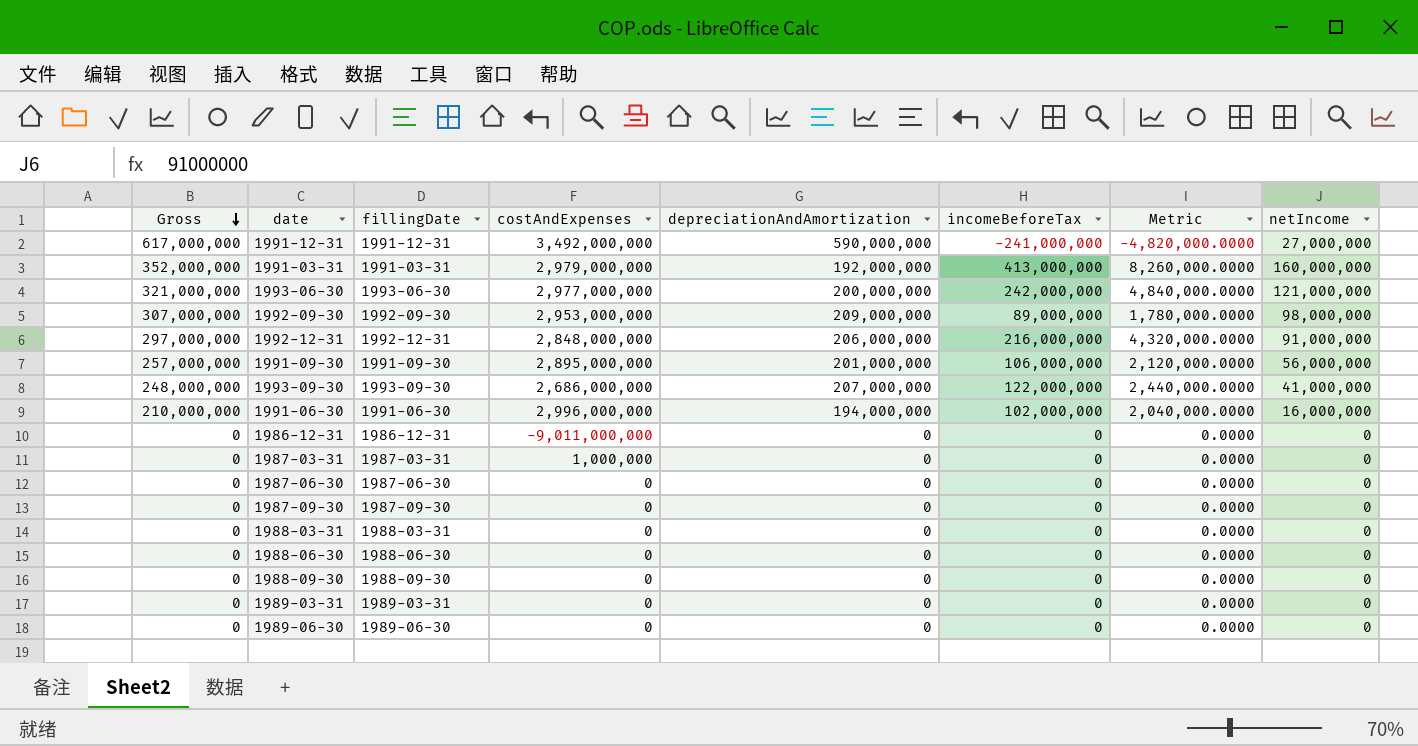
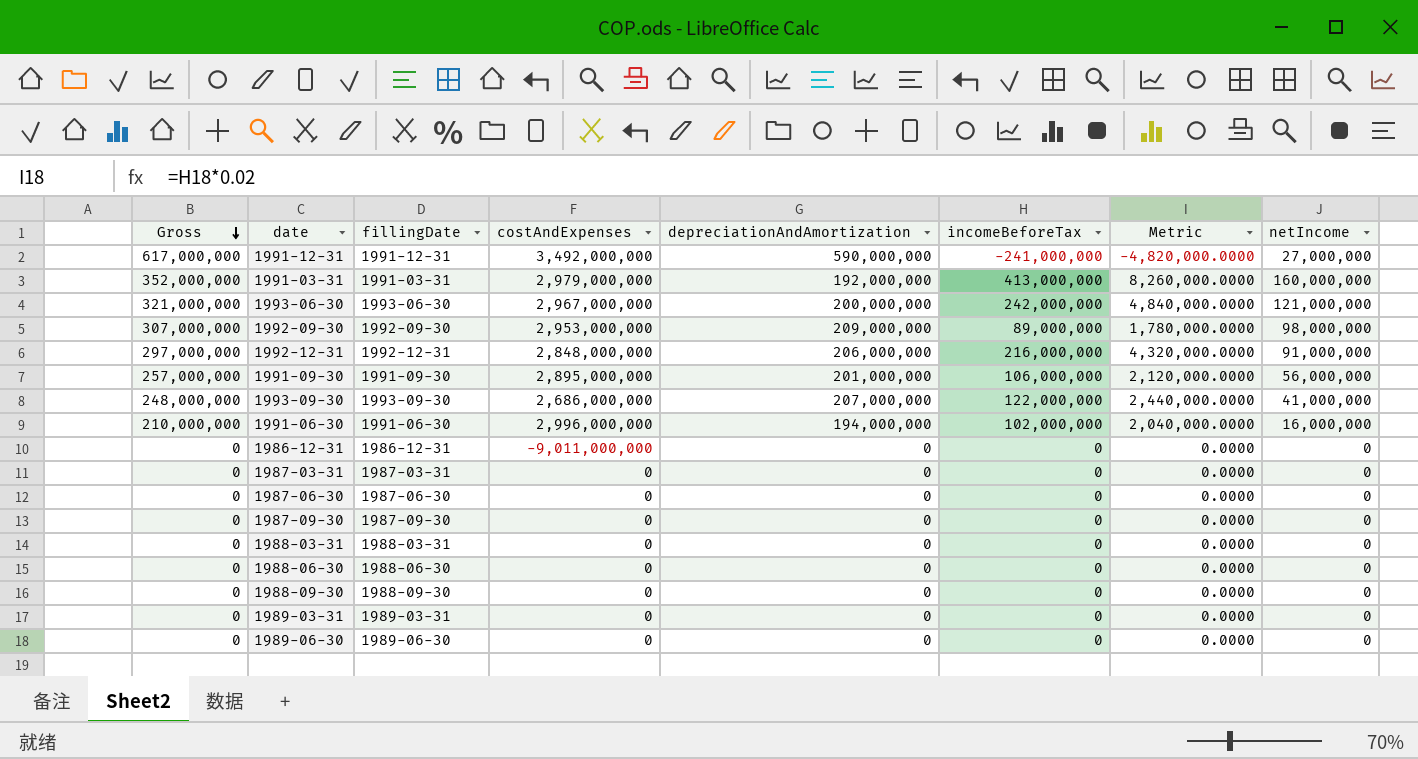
1993-06-30 | costAndExpenses: 2,977,000,000 -> 2,967,000,000
1987-03-31 | costAndExpenses: 1,000,000 -> 0

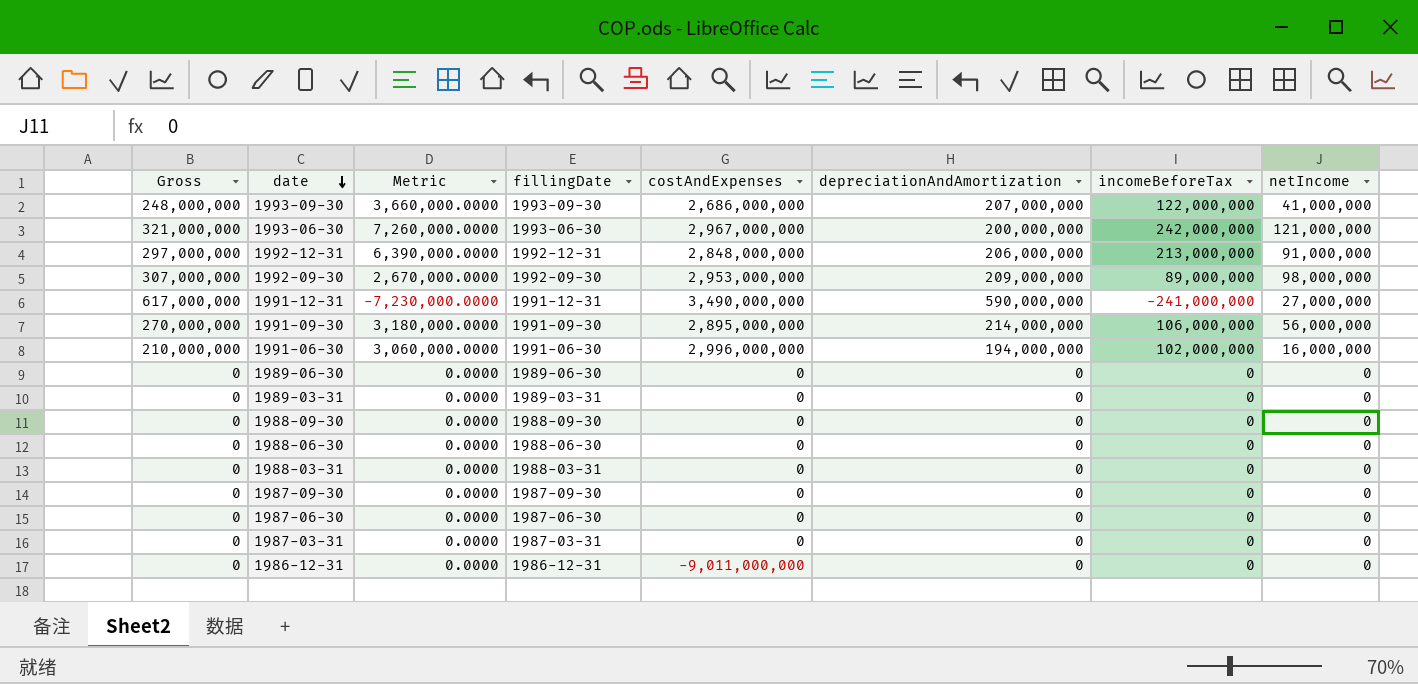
row order: Gross descending -> date descending
column Metric | formula: [incomeBeforeTax] * 0.02 -> [incomeBeforeTax] * 0.03
column Metric | position: 7 -> 3
row 1991-03-31: 352,000,000 | 1991-03-31 | 2,979,000,000 | 192,000,000 | 413,000,000 | 8,260,000.0000 | 160,000,000 -> none
1992-12-31 | incomeBeforeTax: 216,000,000 -> 213,000,000
1991-12-31 | costAndExpenses: 3,492,000,000 -> 3,490,000,000
1991-09-30 | Gross: 257,000,000 -> 270,000,000
1991-09-30 | depreciationAndAmortization: 201,000,000 -> 214,000,000

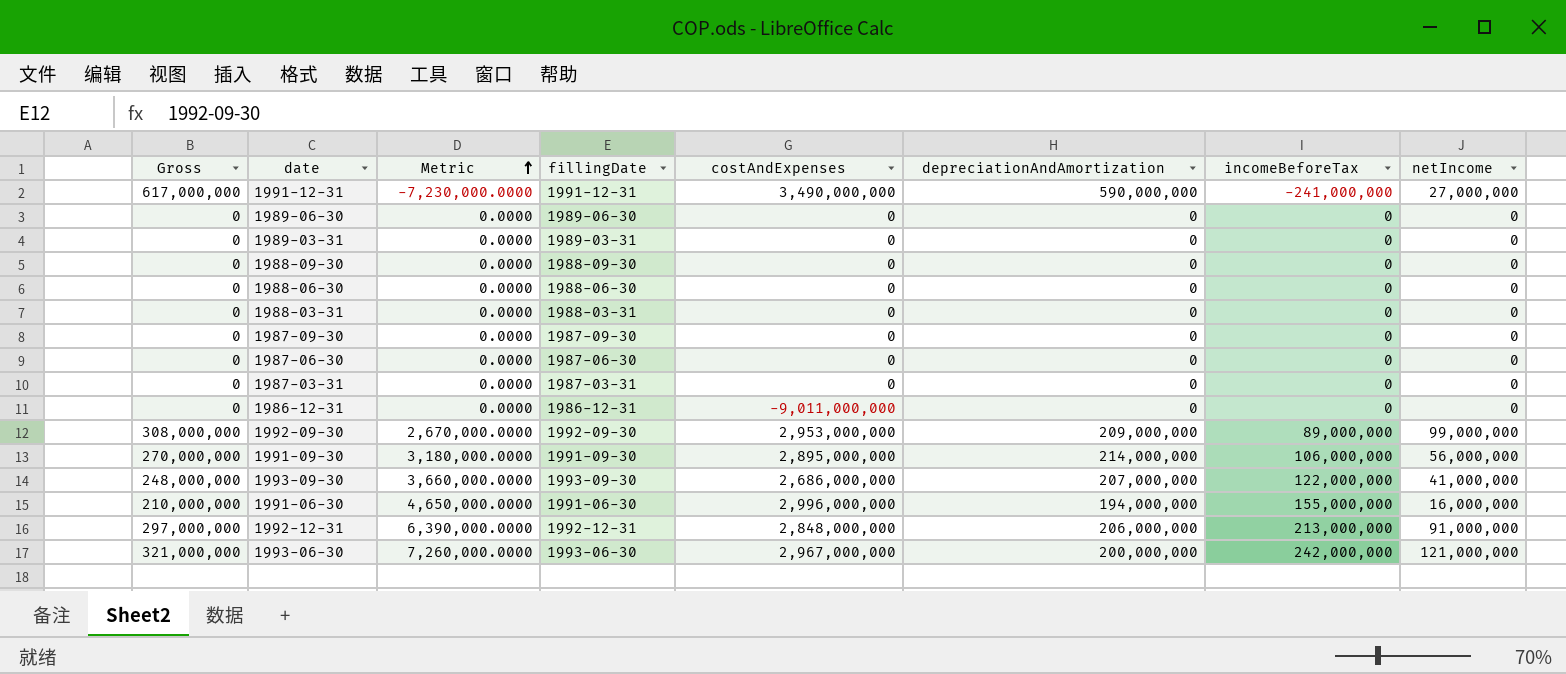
row order: date descending -> Metric ascending
1992-09-30 | Gross: 307,000,000 -> 308,000,000
1992-09-30 | netIncome: 98,000,000 -> 99,000,000
1991-06-30 | Metric: 3,060,000.0000 -> 4,650,000.0000
1991-06-30 | incomeBeforeTax: 102,000,000 -> 155,000,000

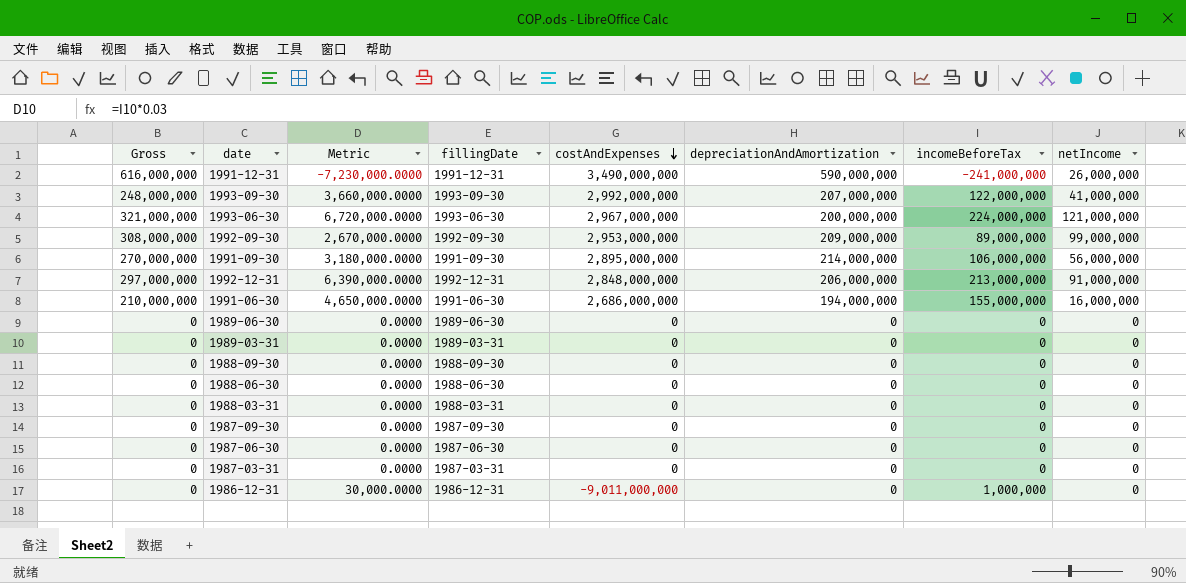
row order: Metric ascending -> costAndExpenses descending
1991-12-31 | Gross: 617,000,000 -> 616,000,000
1991-12-31 | netIncome: 27,000,000 -> 26,000,000
1993-09-30 | costAndExpenses: 2,686,000,000 -> 2,992,000,000
1993-06-30 | Metric: 7,260,000.0000 -> 6,720,000.0000
1993-06-30 | incomeBeforeTax: 242,000,000 -> 224,000,000
1991-06-30 | costAndExpenses: 2,996,000,000 -> 2,686,000,000
1986-12-31 | Metric: 0.0000 -> 30,000.0000
1986-12-31 | incomeBeforeTax: 0 -> 1,000,000

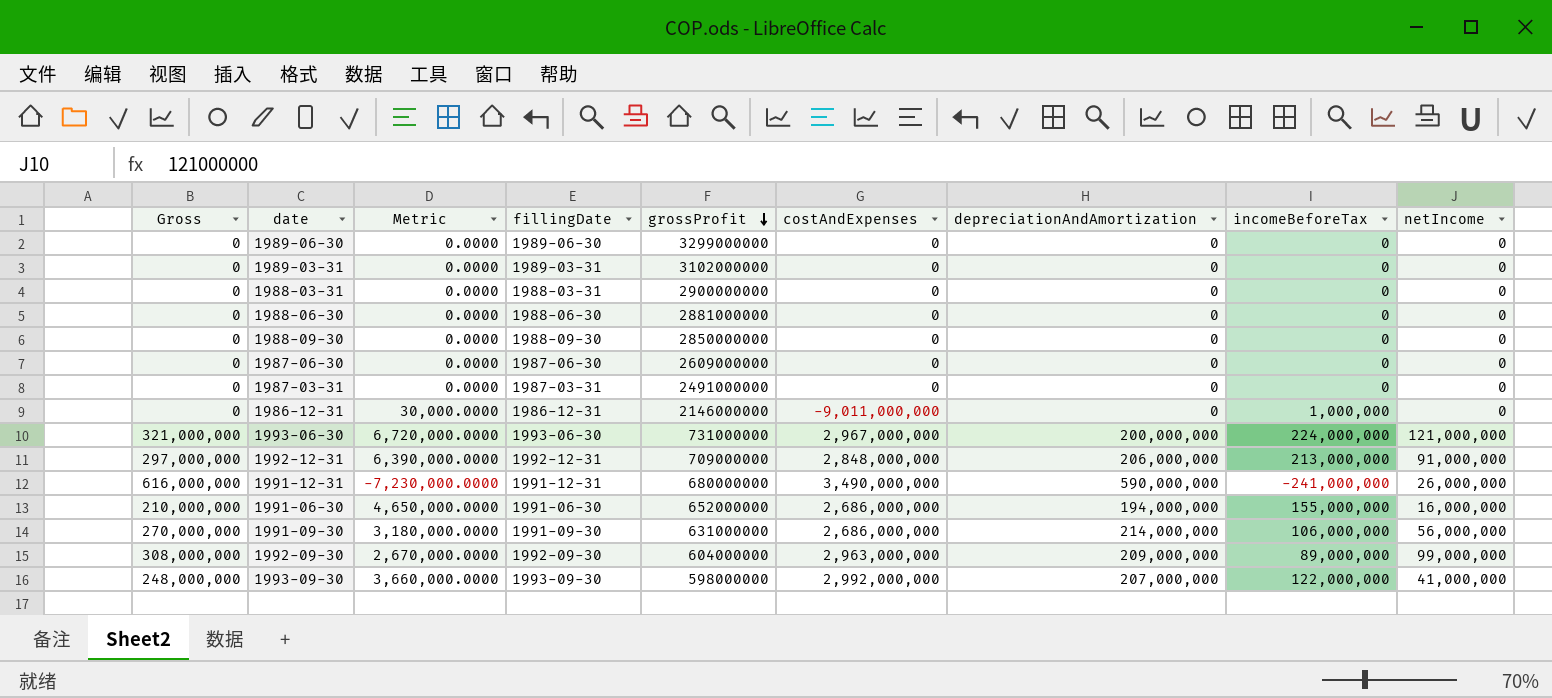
row order: costAndExpenses descending -> grossProfit descending
column grossProfit | position: none -> 5
row 1987-09-30: 0 | 0.0000 | 1987-09-30 | 0 | 0 | 0 | 0 -> none
1991-09-30 | costAndExpenses: 2,895,000,000 -> 2,686,000,000
1992-09-30 | costAndExpenses: 2,953,000,000 -> 2,963,000,000

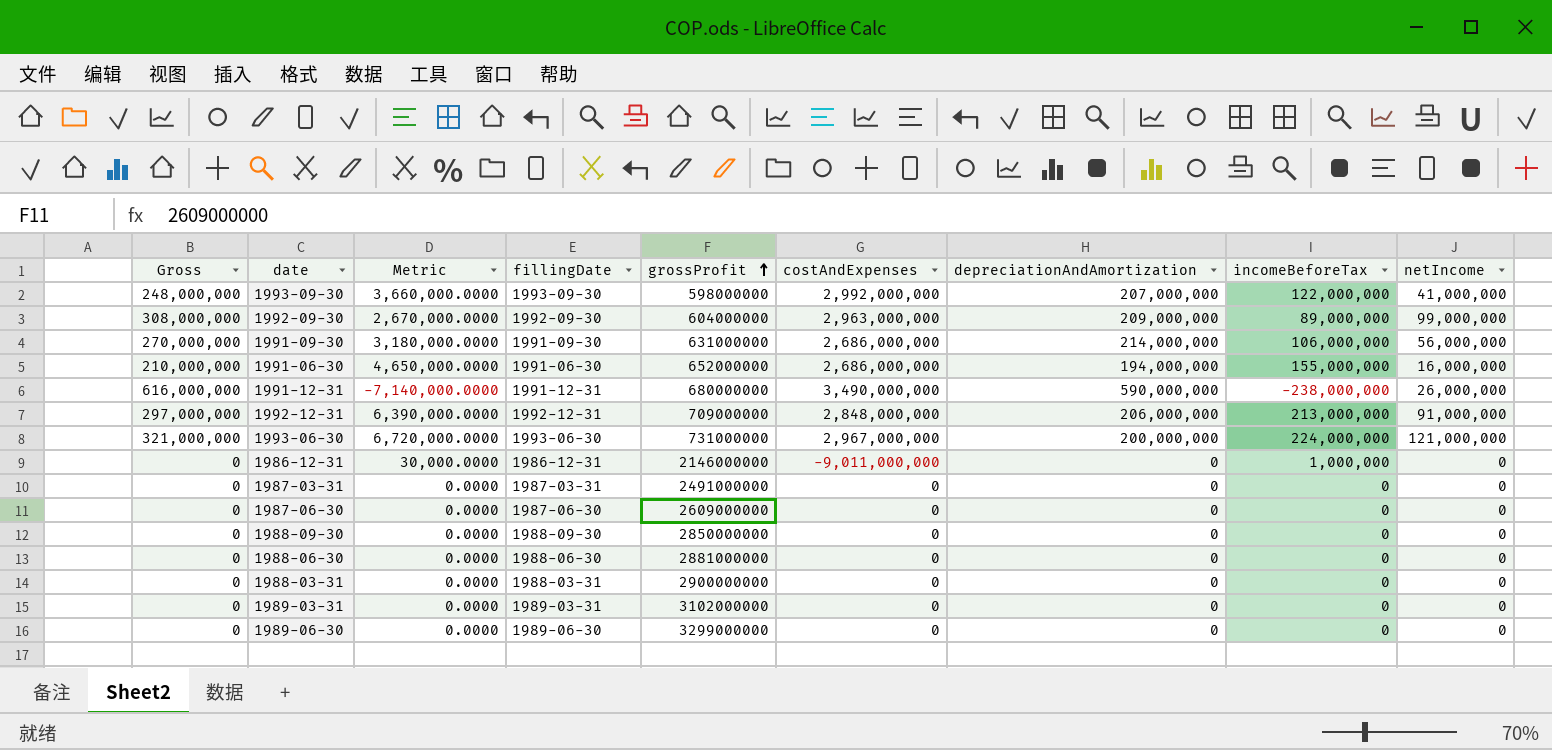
row order: grossProfit descending -> grossProfit ascending
1991-12-31 | Metric: -7,230,000.0000 -> -7,140,000.0000
1991-12-31 | incomeBeforeTax: -241,000,000 -> -238,000,000

